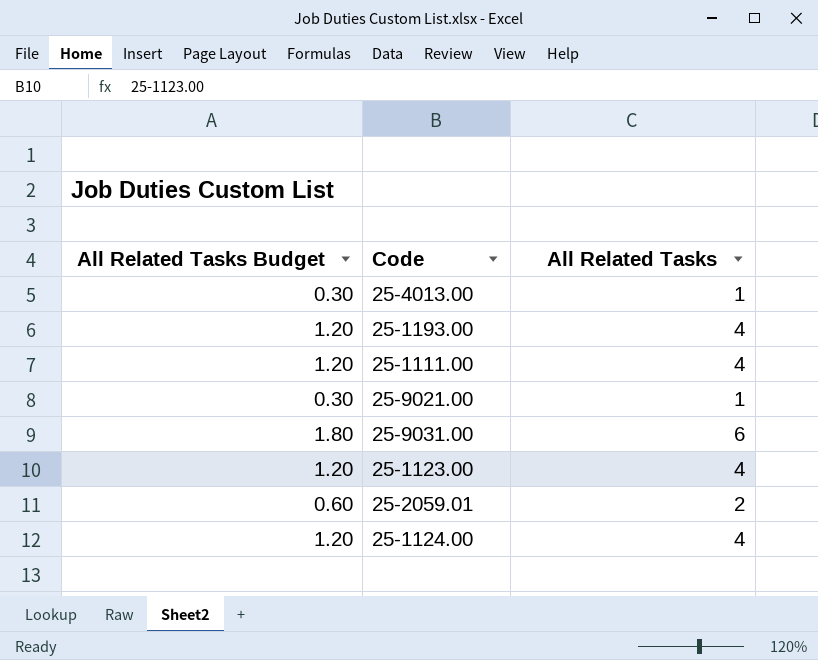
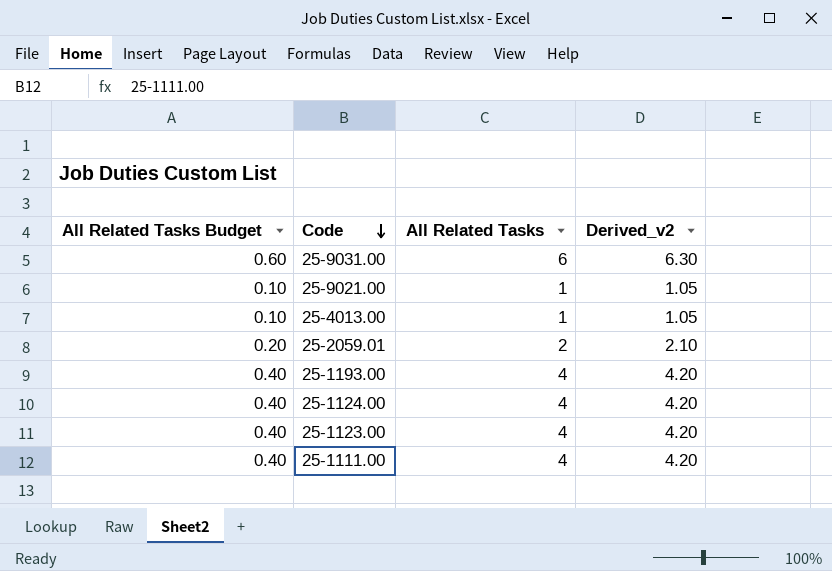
row order: none -> Code descending
column All Related Tasks Budget | formula: [All Related Tasks] * 0.3 -> [All Related Tasks] * 0.1
column Derived_v2 | formula: none -> [All Related Tasks] * 1.05

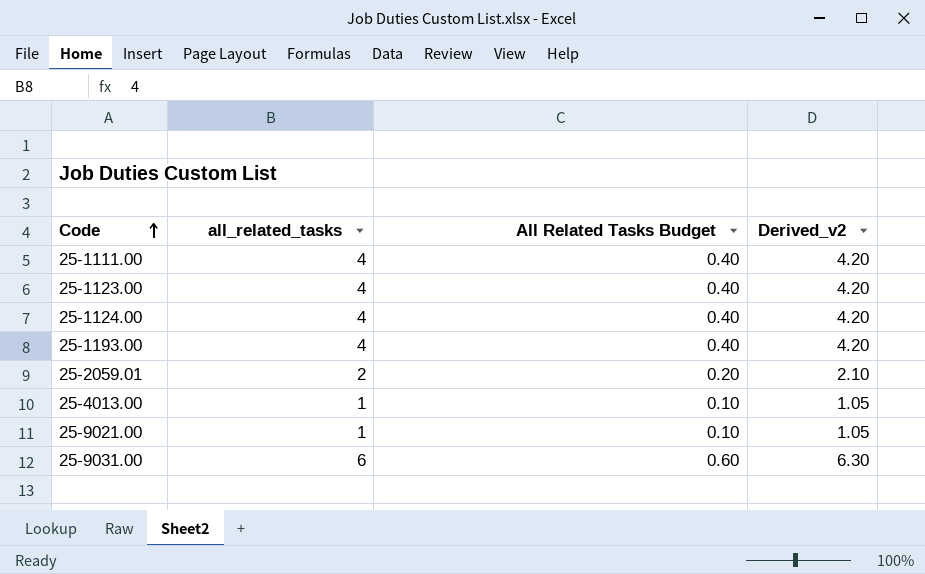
row order: Code descending -> Code ascending
column name: All Related Tasks -> all_related_tasks
column All Related Tasks Budget | position: 1 -> 3

